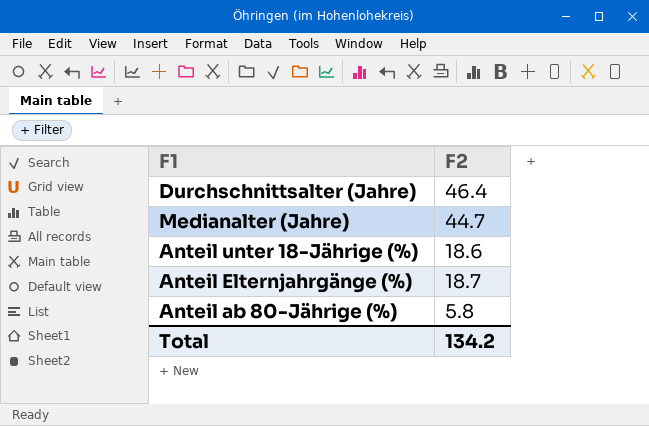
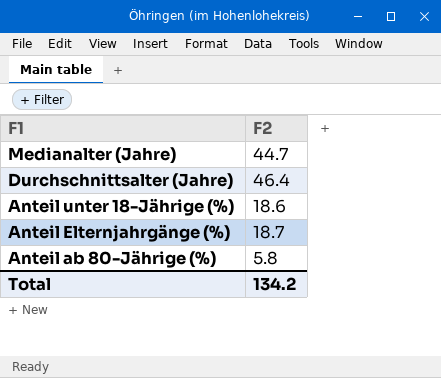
row order: none -> F1 descending

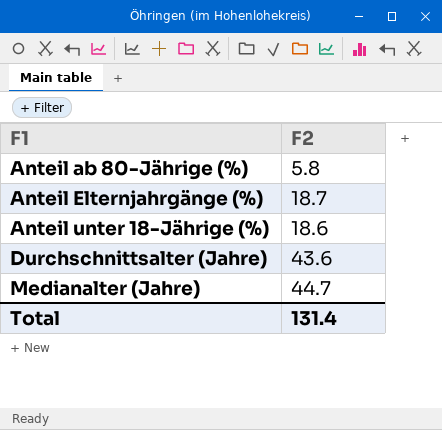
row order: F1 descending -> F1 ascending
Durchschnittsalter (Jahre) | F2: 46.4 -> 43.6
Total | F2: 134.2 -> 131.4

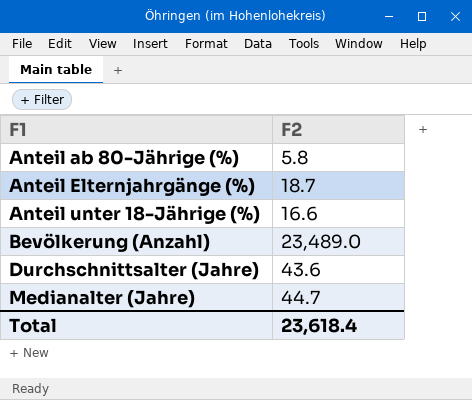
Anteil unter 18-Jährige (%) | F2: 18.6 -> 16.6
row Bevölkerung (Anzahl): none -> 23,489.0
Total | F2: 131.4 -> 23,618.4

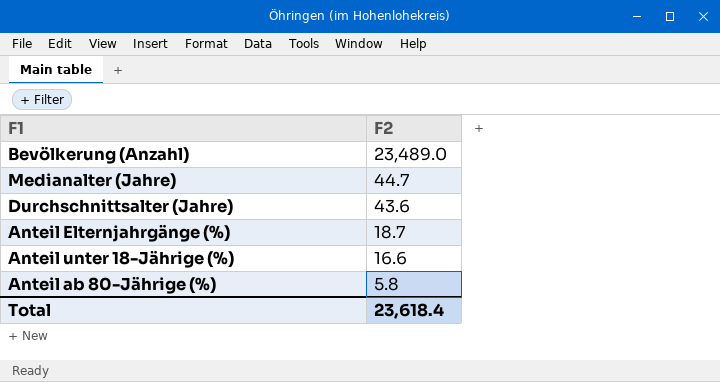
row order: F1 ascending -> F2 descending

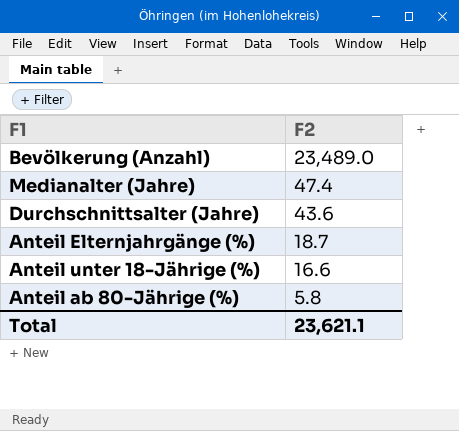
Medianalter (Jahre) | F2: 44.7 -> 47.4
Total | F2: 23,618.4 -> 23,621.1

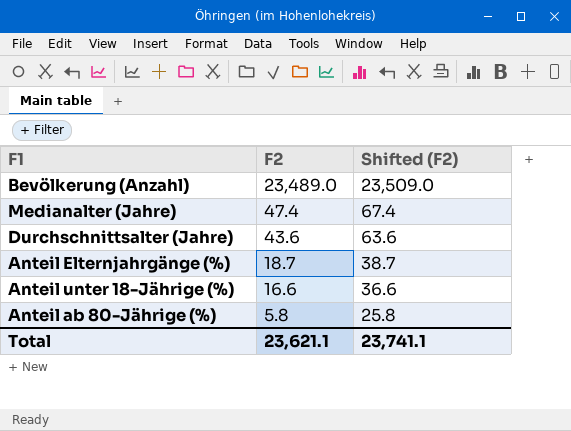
column Shifted (F2) | formula: none -> [F2] + 20

